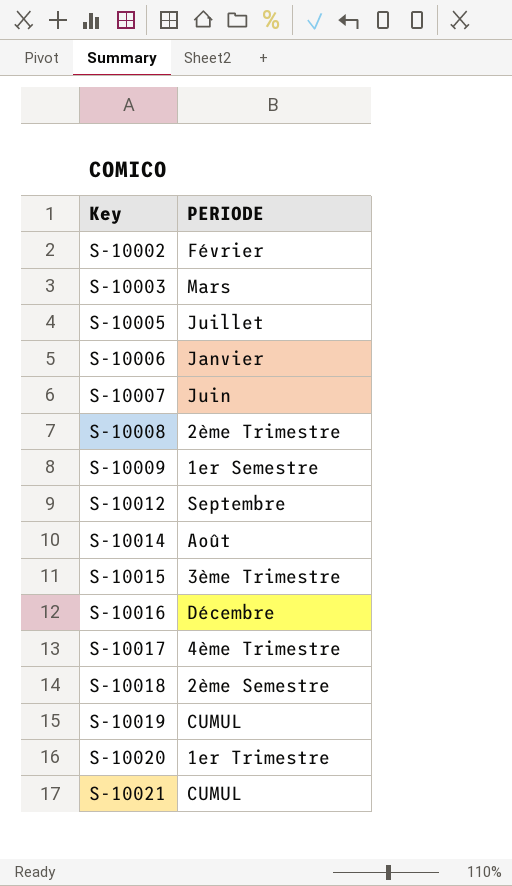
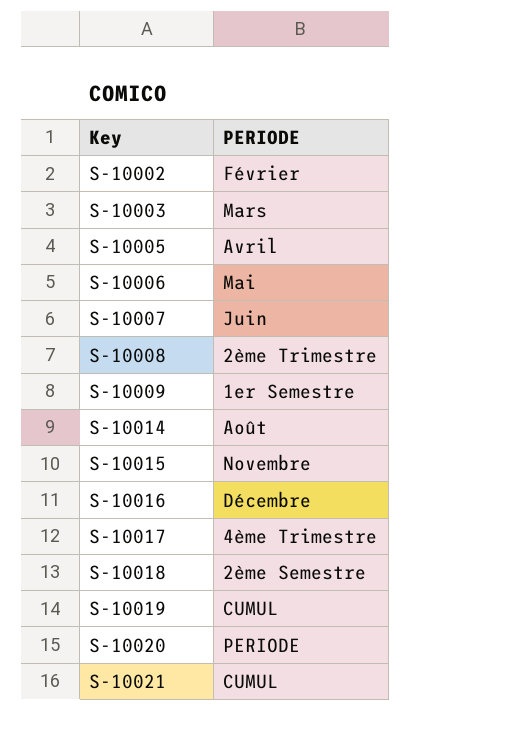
row S-10012: Septembre -> none
S-10005 | PERIODE: Juillet -> Avril
S-10006 | PERIODE: Janvier -> Mai
S-10015 | PERIODE: 3ème Trimestre -> Novembre
S-10020 | PERIODE: 1er Trimestre -> PERIODE

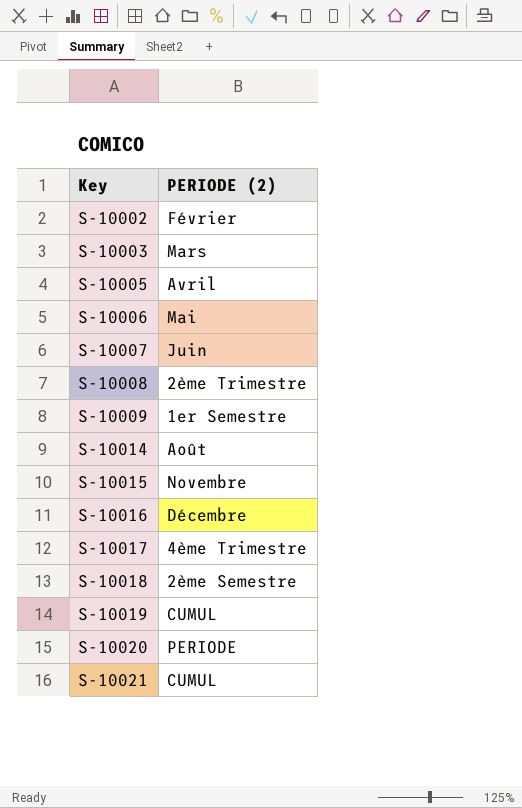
column name: PERIODE -> PERIODE (2)

